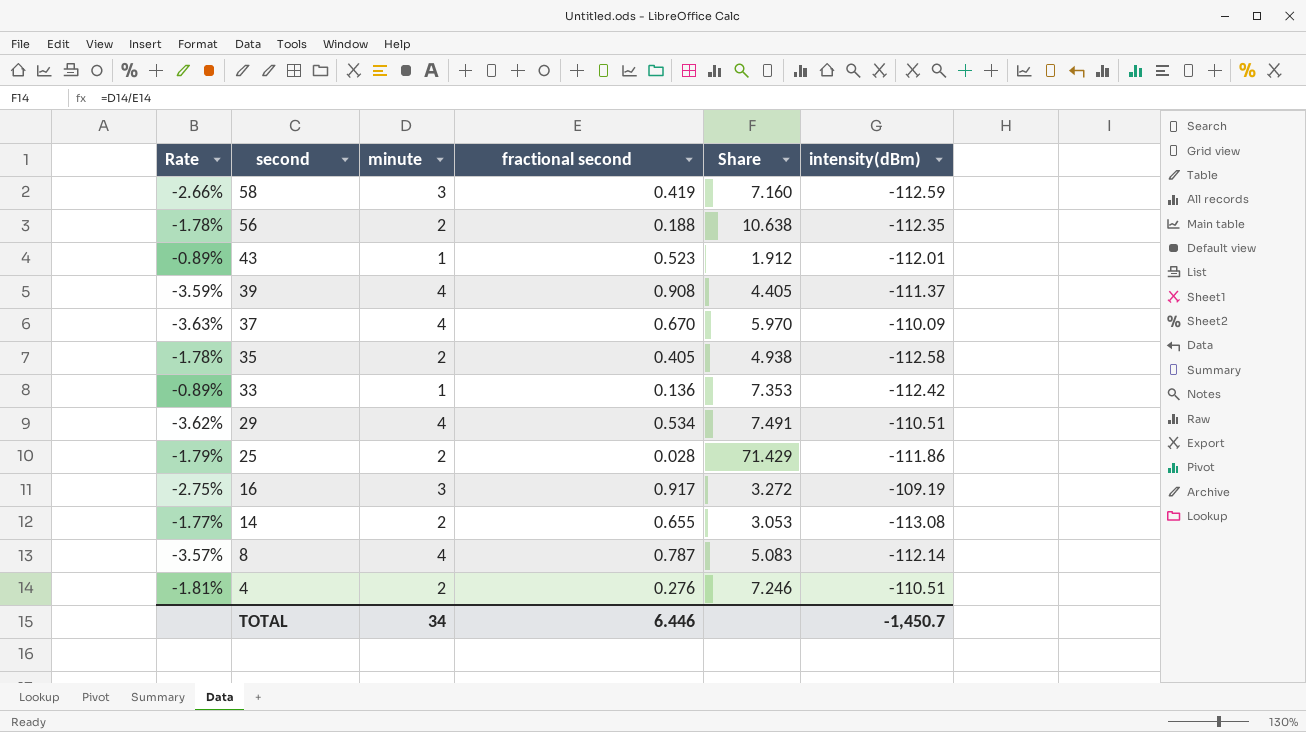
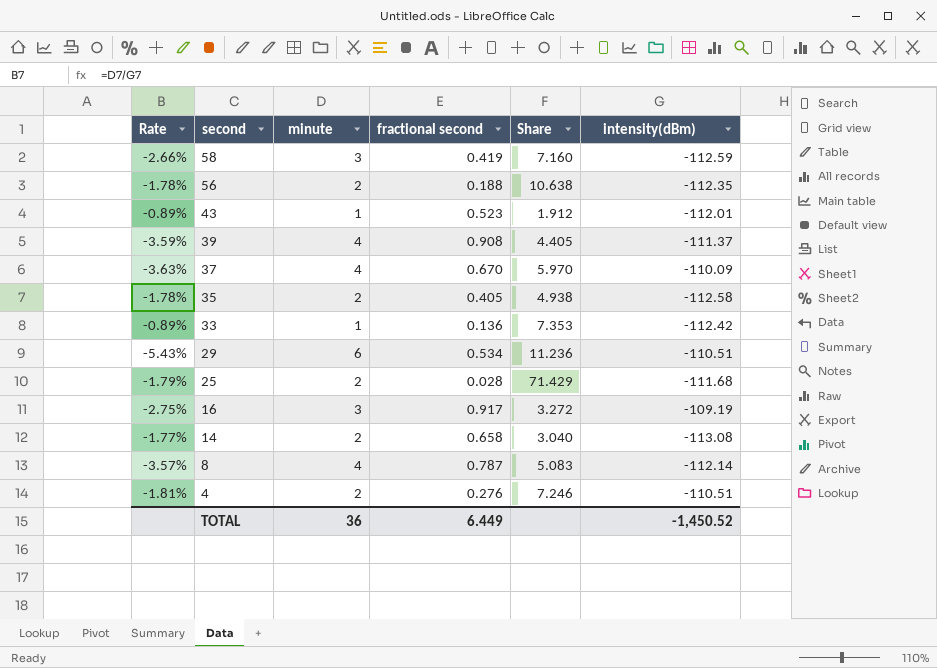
29 | Rate: -3.62% -> -5.43%
29 | minute: 4 -> 6
29 | Share: 7.491 -> 11.236
25 | intensity(dBm): -111.86 -> -111.68
14 | fractional second: 0.655 -> 0.658
14 | Share: 3.053 -> 3.040
TOTAL | minute: 34 -> 36
TOTAL | fractional second: 6.446 -> 6.449
TOTAL | intensity(dBm): -1,450.7 -> -1,450.52

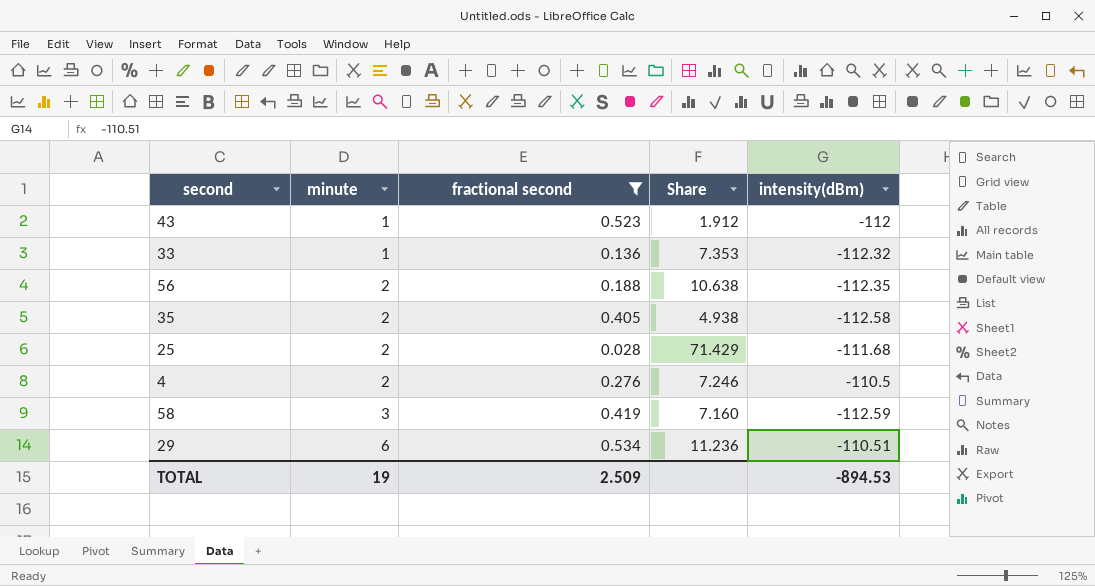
filter: none -> fractional second <= 0.534
row order: second descending -> minute ascending
column Rate | formula: [minute] / [intensity(dBm)] -> none
43 | intensity(dBm): -112.01 -> -112
33 | intensity(dBm): -112.42 -> -112.32
4 | intensity(dBm): -110.51 -> -110.5
TOTAL | minute: 36 -> 19
TOTAL | fractional second: 6.449 -> 2.509
TOTAL | intensity(dBm): -1,450.52 -> -894.53

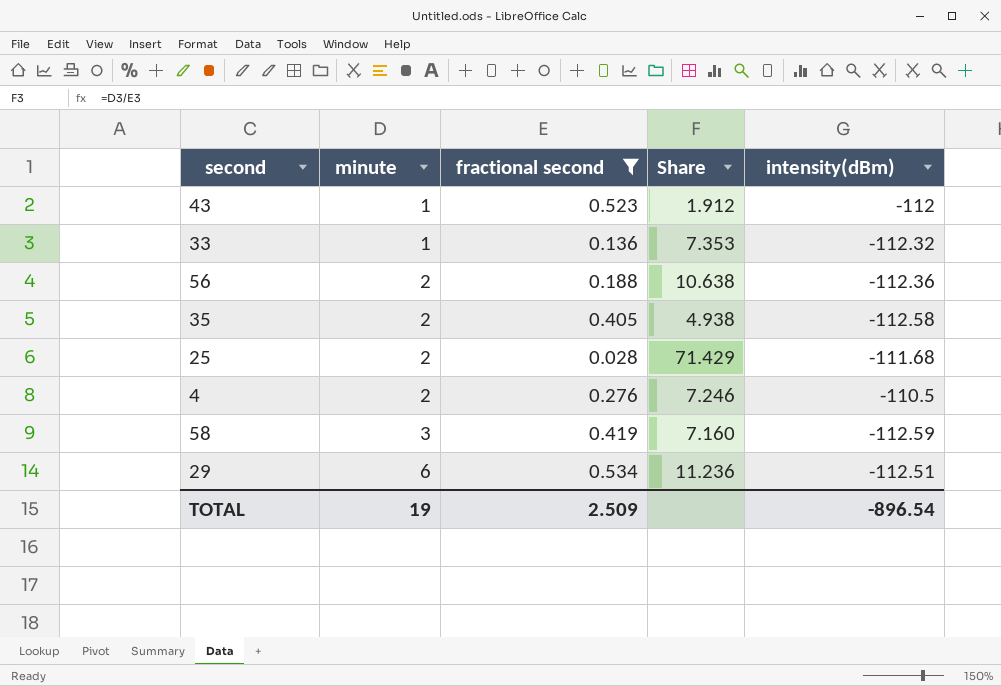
56 | intensity(dBm): -112.35 -> -112.36
29 | intensity(dBm): -110.51 -> -112.51
TOTAL | intensity(dBm): -894.53 -> -896.54

